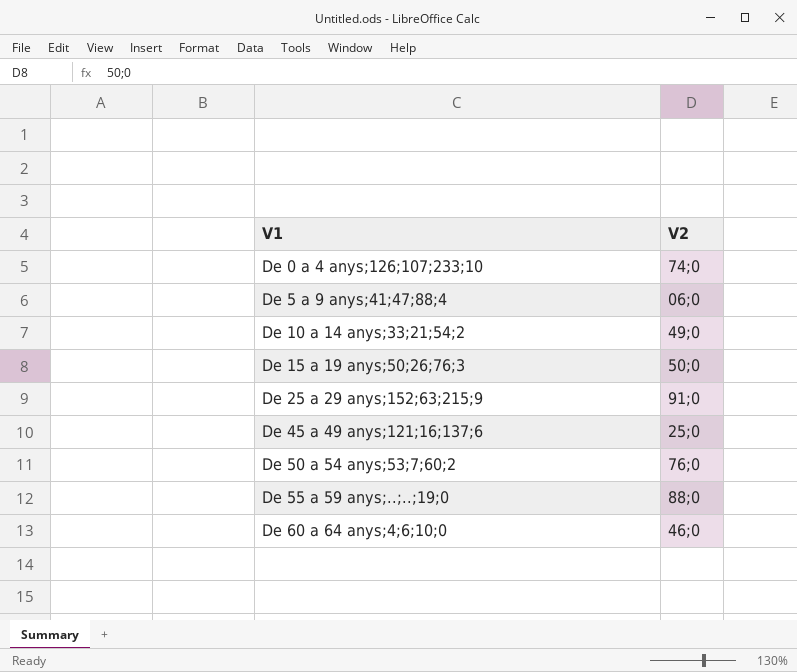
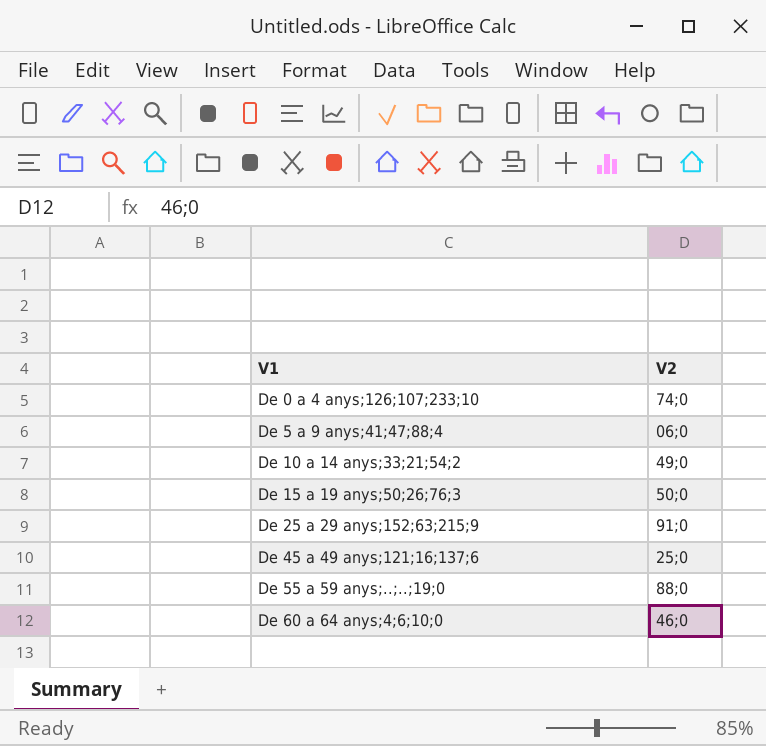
row De 50 a 54 anys;53;7;60;2: 76;0 -> none

